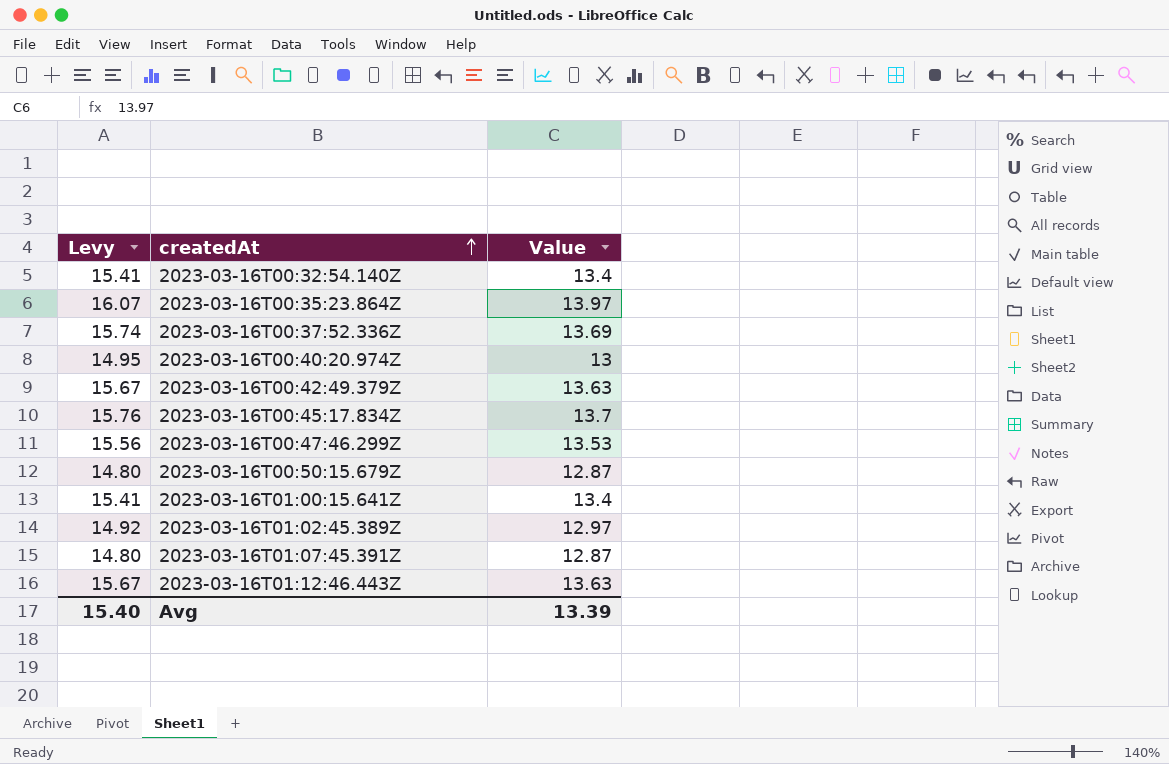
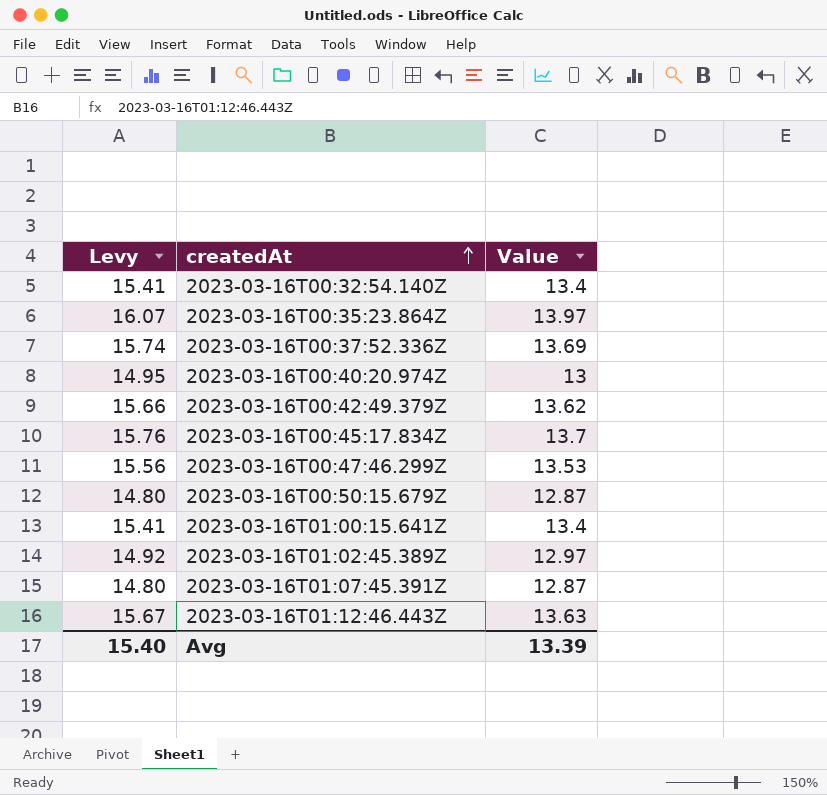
2023-03-16T00:42:49.379Z | Levy: 15.67 -> 15.66
2023-03-16T00:42:49.379Z | Value: 13.63 -> 13.62

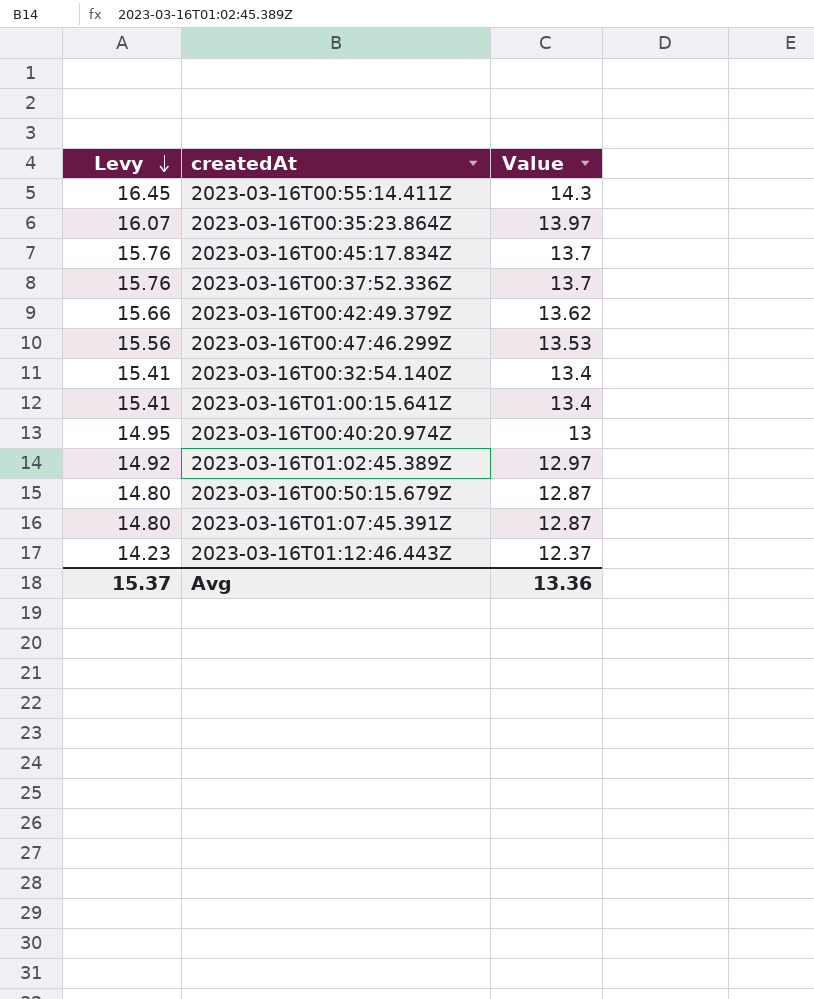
row order: createdAt ascending -> Levy descending
row 2023-03-16T00:55:14.411Z: none -> 16.45 | 14.3
2023-03-16T00:37:52.336Z | Levy: 15.74 -> 15.76
2023-03-16T00:37:52.336Z | Value: 13.69 -> 13.7
2023-03-16T01:12:46.443Z | Levy: 15.67 -> 14.23
2023-03-16T01:12:46.443Z | Value: 13.63 -> 12.37
Avg | Levy: 15.40 -> 15.37
Avg | Value: 13.39 -> 13.36

